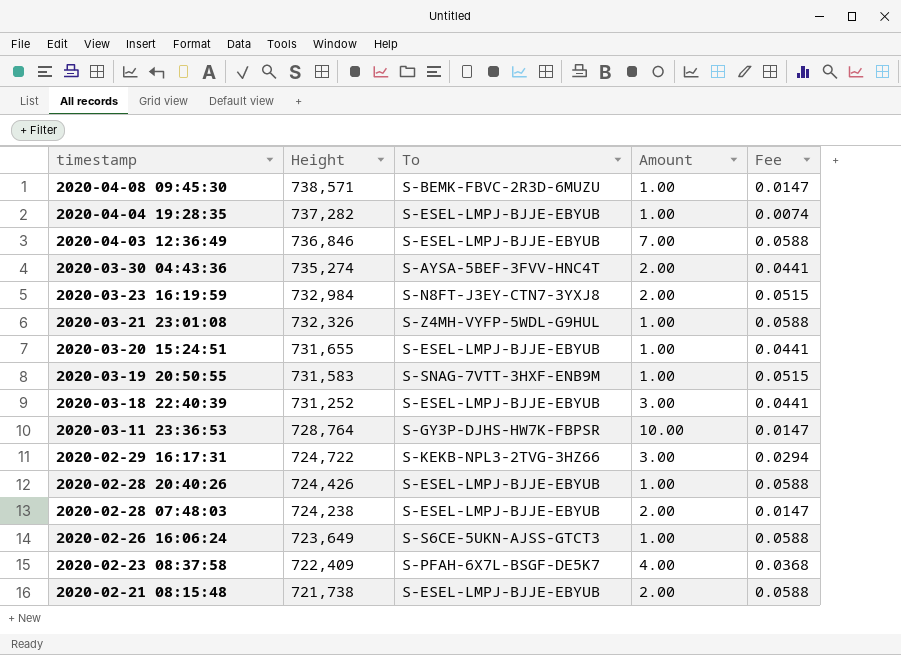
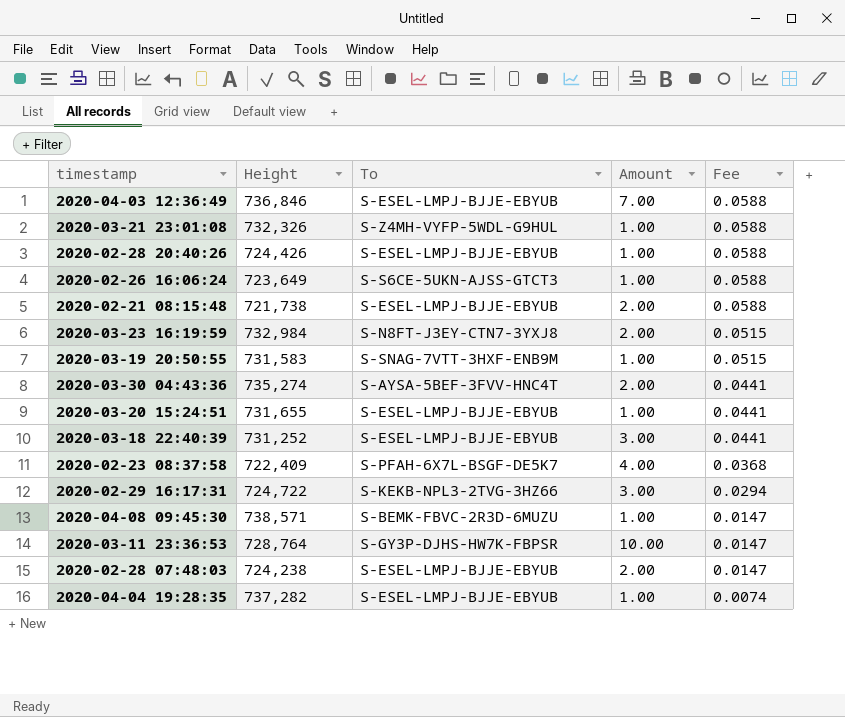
row order: timestamp descending -> Fee descending

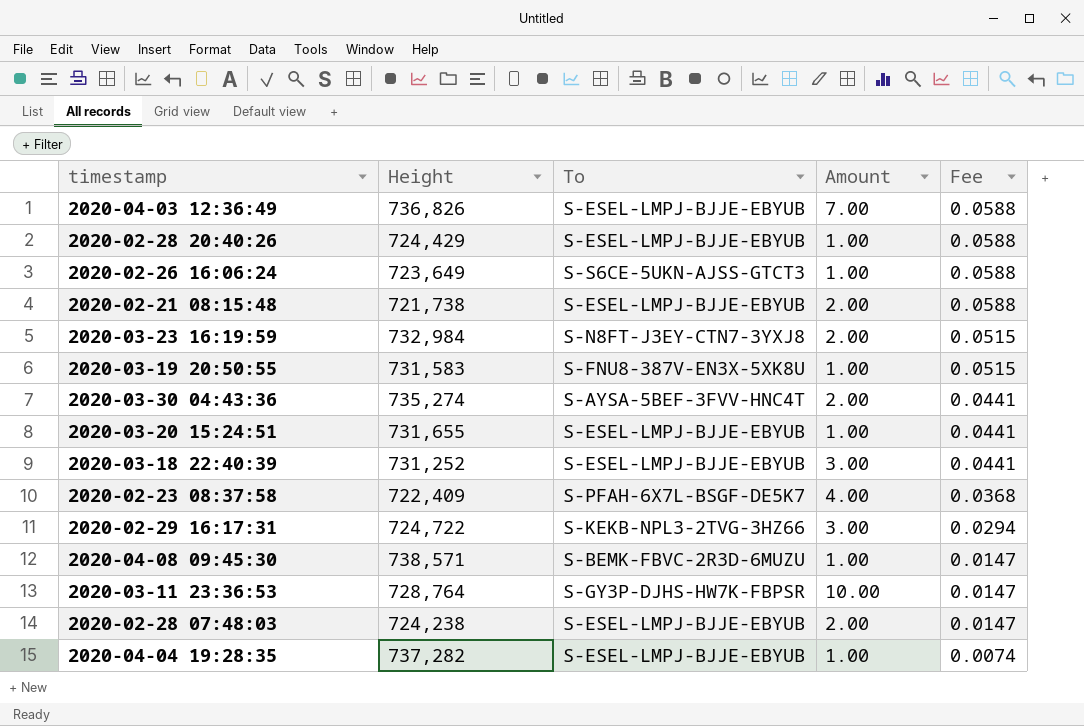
row 2020-03-21 23:01:08: 732,326 | S-Z4MH-VYFP-5WDL-G9HUL | 1.00 | 0.0588 -> none
2020-04-03 12:36:49 | Height: 736,846 -> 736,826
2020-02-28 20:40:26 | Height: 724,426 -> 724,429
2020-03-19 20:50:55 | To: S-SNAG-7VTT-3HXF-ENB9M -> S-FNU8-387V-EN3X-5XK8U

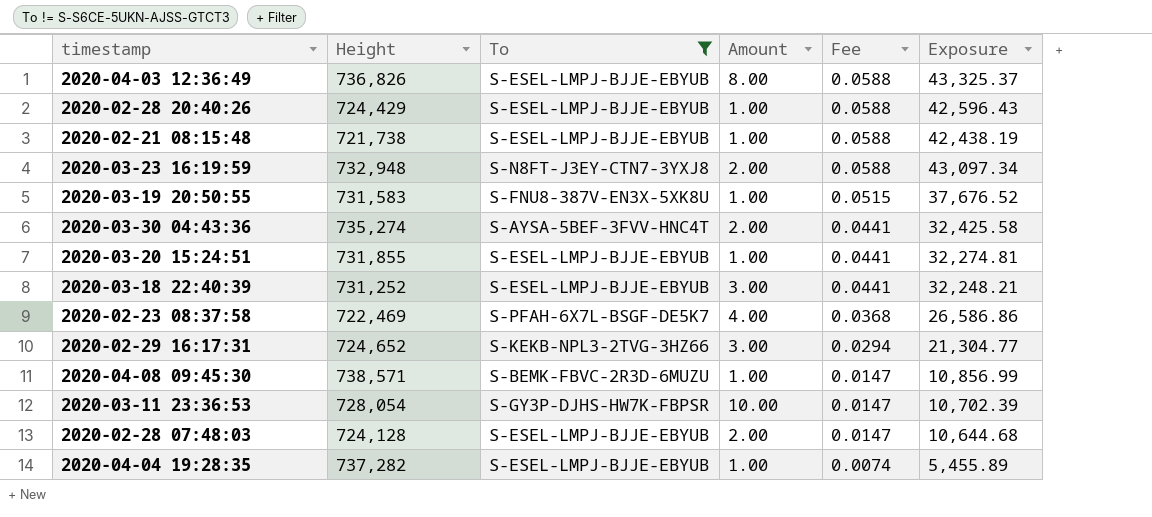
filter: none -> To != S-S6CE-5UKN-AJSS-GTCT3
column Exposure | formula: none -> [Height] * [Fee]
2020-04-03 12:36:49 | Amount: 7.00 -> 8.00
2020-02-21 08:15:48 | Amount: 2.00 -> 1.00
2020-03-23 16:19:59 | Height: 732,984 -> 732,948
2020-03-23 16:19:59 | Fee: 0.0515 -> 0.0588
2020-03-20 15:24:51 | Height: 731,655 -> 731,855
2020-02-23 08:37:58 | Height: 722,409 -> 722,469
2020-02-29 16:17:31 | Height: 724,722 -> 724,652
2020-03-11 23:36:53 | Height: 728,764 -> 728,054
2020-02-28 07:48:03 | Height: 724,238 -> 724,128

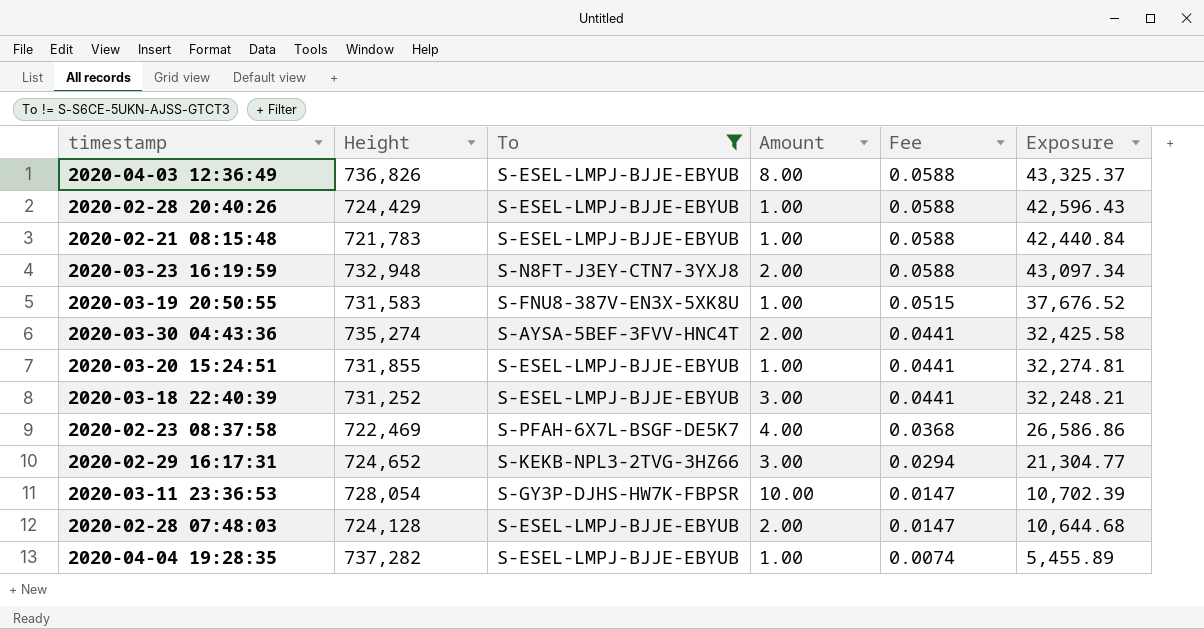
row 2020-04-08 09:45:30: 738,571 | S-BEMK-FBVC-2R3D-6MUZU | 1.00 | 0.0147 | 10,856.99 -> none
2020-02-21 08:15:48 | Height: 721,738 -> 721,783
2020-02-21 08:15:48 | Exposure: 42,438.19 -> 42,440.84

